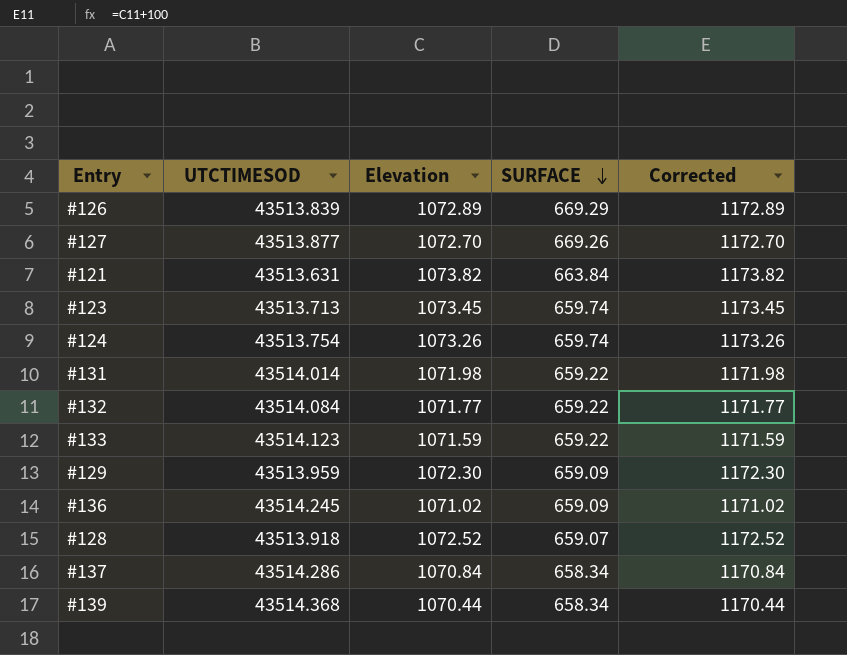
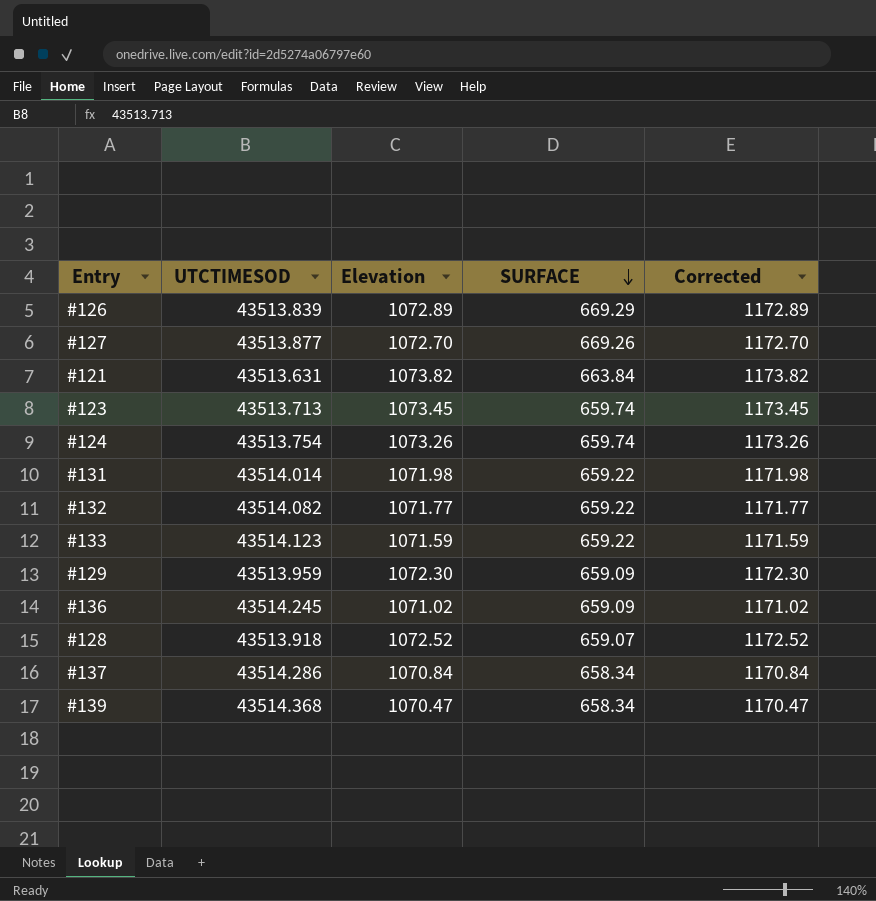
#132 | UTCTIMESOD: 43514.084 -> 43514.082
#139 | Elevation: 1070.44 -> 1070.47
#139 | Corrected: 1170.44 -> 1170.47

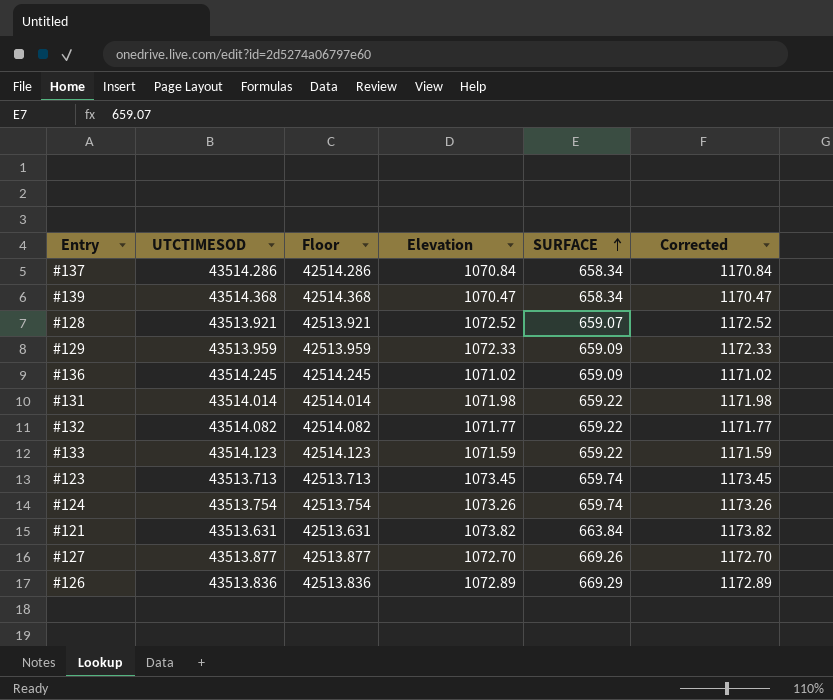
row order: SURFACE descending -> SURFACE ascending
column Floor | formula: none -> [UTCTIMESOD] - 1000
#128 | UTCTIMESOD: 43513.918 -> 43513.921
#129 | Elevation: 1072.30 -> 1072.33
#129 | Corrected: 1172.30 -> 1172.33
#126 | UTCTIMESOD: 43513.839 -> 43513.836

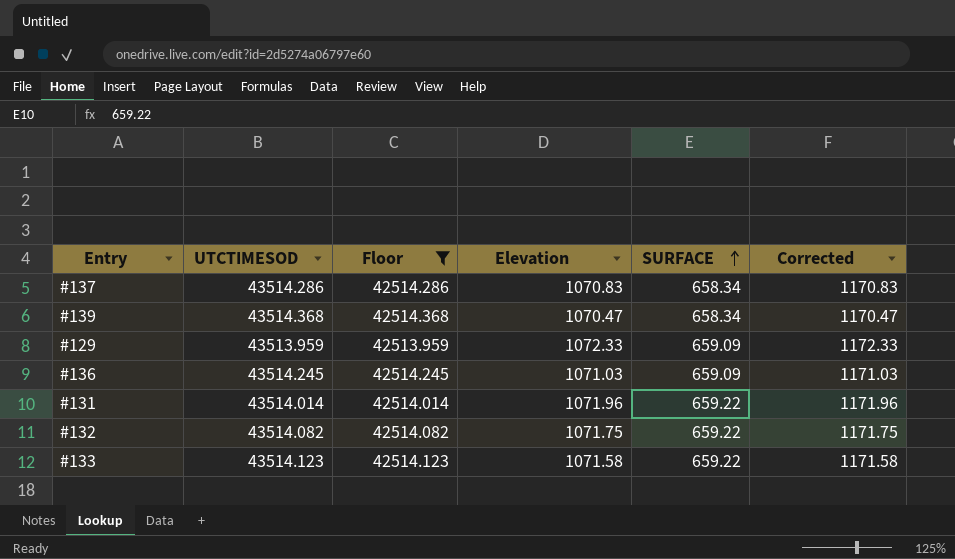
filter: none -> Floor >= 42513.959
#137 | Elevation: 1070.84 -> 1070.83
#137 | Corrected: 1170.84 -> 1170.83
#136 | Elevation: 1071.02 -> 1071.03
#136 | Corrected: 1171.02 -> 1171.03
#131 | Elevation: 1071.98 -> 1071.96
#131 | Corrected: 1171.98 -> 1171.96
#132 | Elevation: 1071.77 -> 1071.75
#132 | Corrected: 1171.77 -> 1171.75
#133 | Elevation: 1071.59 -> 1071.58
#133 | Corrected: 1171.59 -> 1171.58

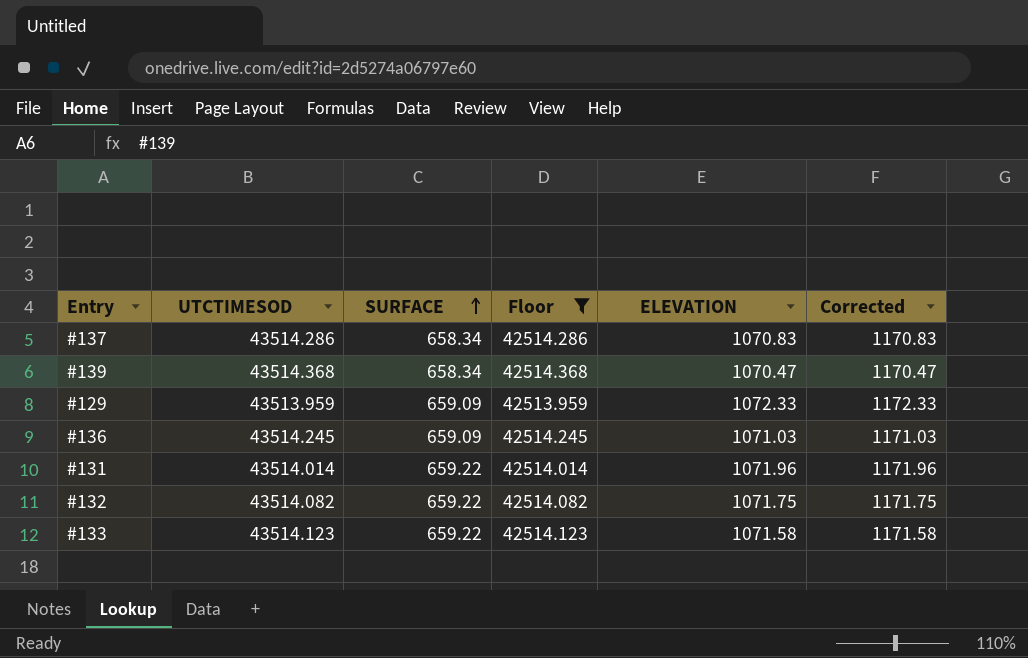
column SURFACE | position: 5 -> 3
column name: Elevation -> ELEVATION

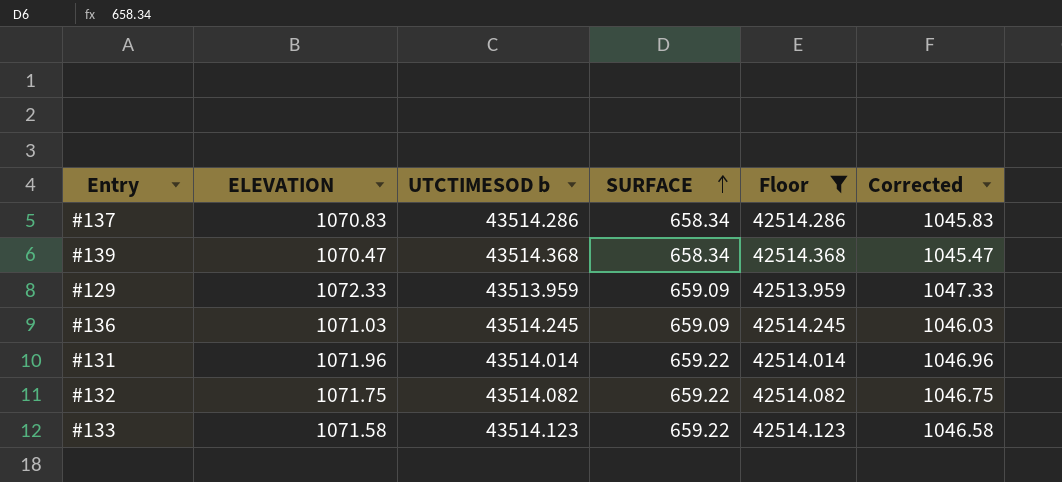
column ELEVATION | position: 5 -> 2
column name: UTCTIMESOD -> UTCTIMESOD b
column Corrected | formula: [ELEVATION] + 100 -> [ELEVATION] - 25

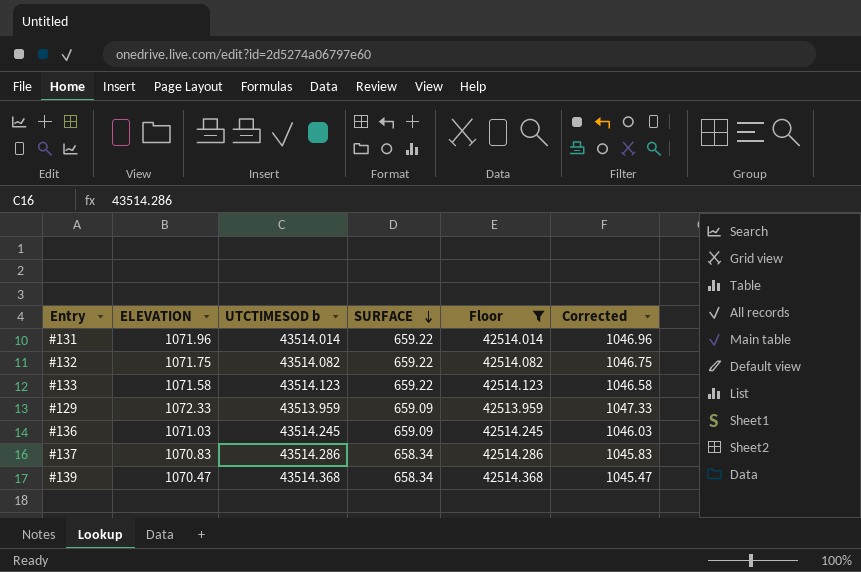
row order: SURFACE ascending -> SURFACE descending

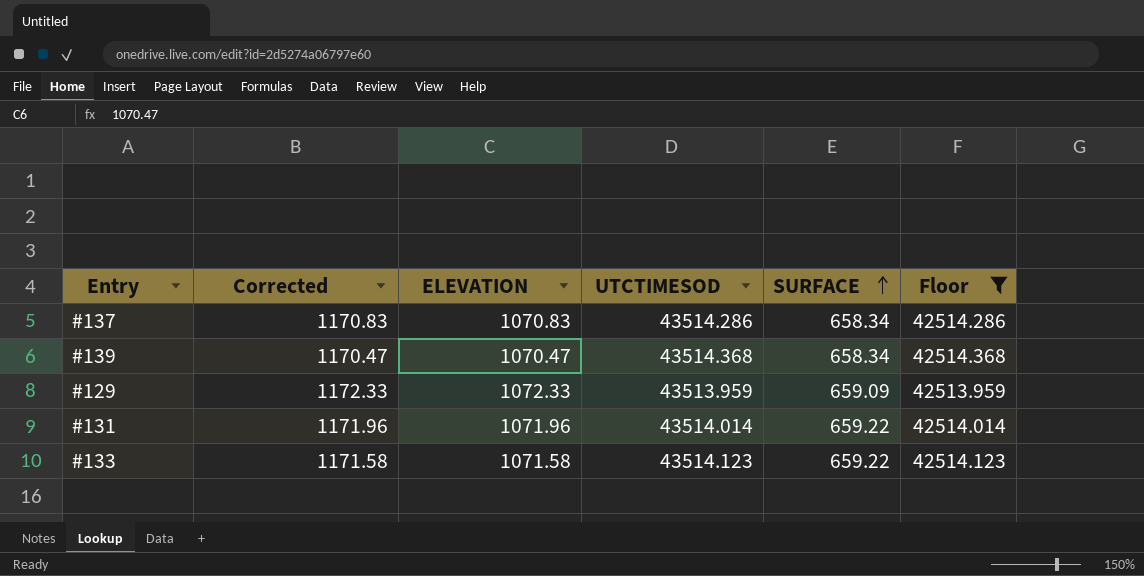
row order: SURFACE descending -> SURFACE ascending
column Corrected | formula: [ELEVATION] - 25 -> [ELEVATION] + 100
column Corrected | position: 6 -> 2
column name: UTCTIMESOD b -> UTCTIMESOD
row #132: 1071.75 | 43514.082 | 659.22 | 42514.082 | 1046.75 -> none
row #136: 1071.03 | 43514.245 | 659.09 | 42514.245 | 1046.03 -> none

